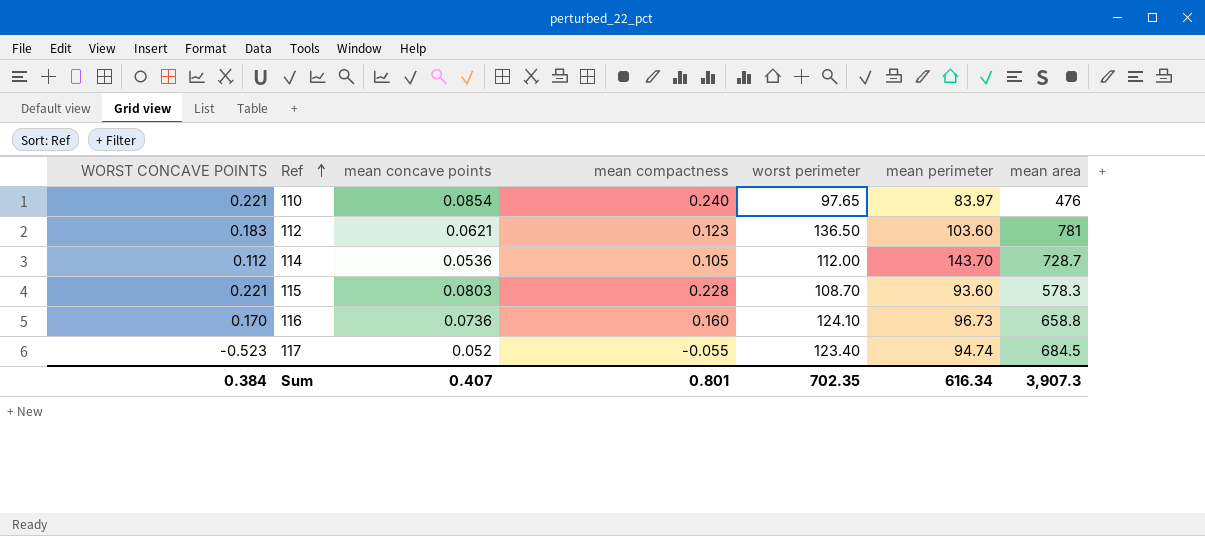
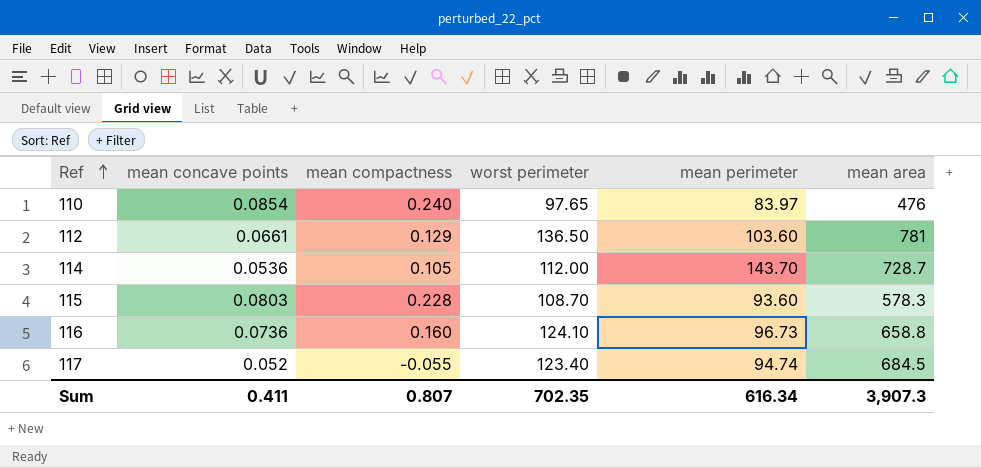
column WORST CONCAVE POINTS | position: 1 -> none
112 | mean concave points: 0.0621 -> 0.0661
112 | mean compactness: 0.123 -> 0.129
Sum | mean concave points: 0.407 -> 0.411
Sum | mean compactness: 0.801 -> 0.807

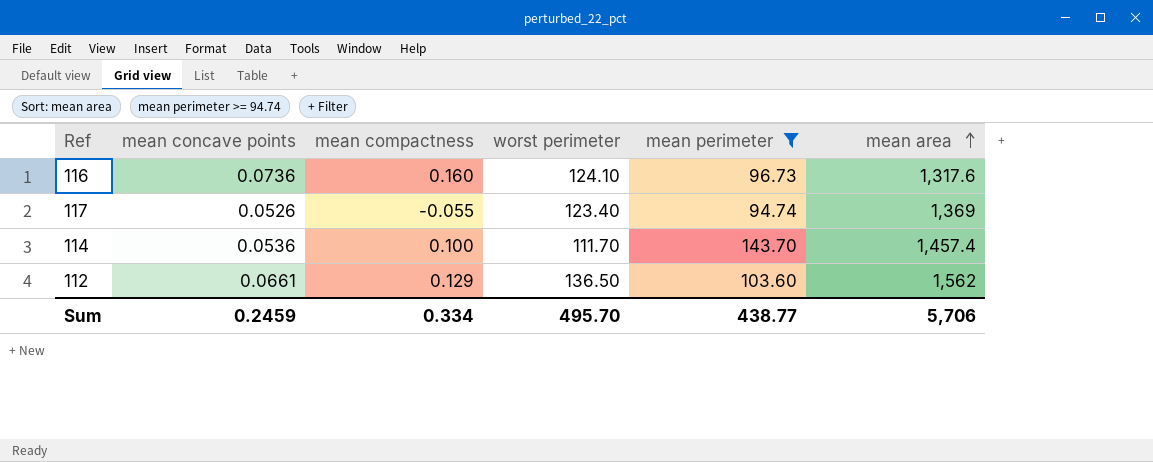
filter: none -> mean perimeter >= 94.74
row order: Ref ascending -> mean area ascending
116 | mean area: 658.8 -> 1,317.6
117 | mean concave points: 0.052 -> 0.0526
117 | mean area: 684.5 -> 1,369
114 | mean compactness: 0.105 -> 0.100
114 | worst perimeter: 112.00 -> 111.70
114 | mean area: 728.7 -> 1,457.4
112 | mean area: 781 -> 1,562
Sum | mean concave points: 0.411 -> 0.2459
Sum | mean compactness: 0.807 -> 0.334
Sum | worst perimeter: 702.35 -> 495.70
Sum | mean perimeter: 616.34 -> 438.77
Sum | mean area: 3,907.3 -> 5,706

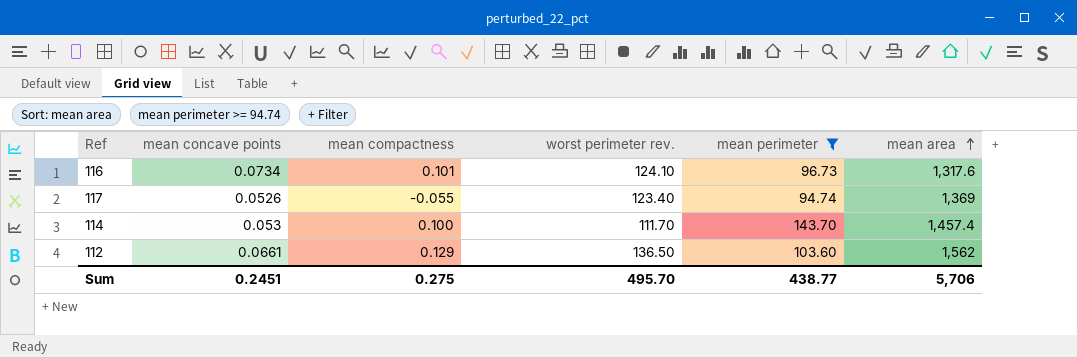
column name: worst perimeter -> worst perimeter rev.
116 | mean concave points: 0.0736 -> 0.0734
116 | mean compactness: 0.160 -> 0.101
114 | mean concave points: 0.0536 -> 0.053
Sum | mean concave points: 0.2459 -> 0.2451
Sum | mean compactness: 0.334 -> 0.275

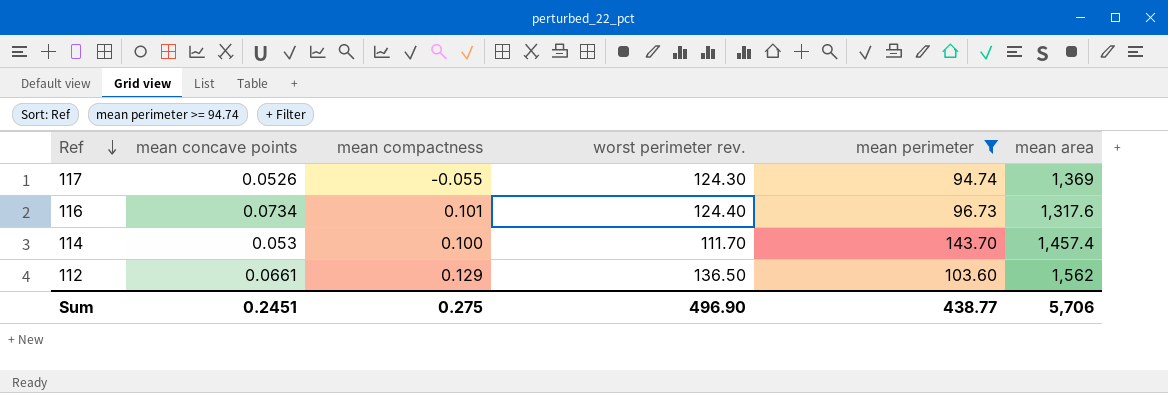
row order: mean area ascending -> Ref descending
117 | worst perimeter rev.: 123.40 -> 124.30
116 | worst perimeter rev.: 124.10 -> 124.40
Sum | worst perimeter rev.: 495.70 -> 496.90

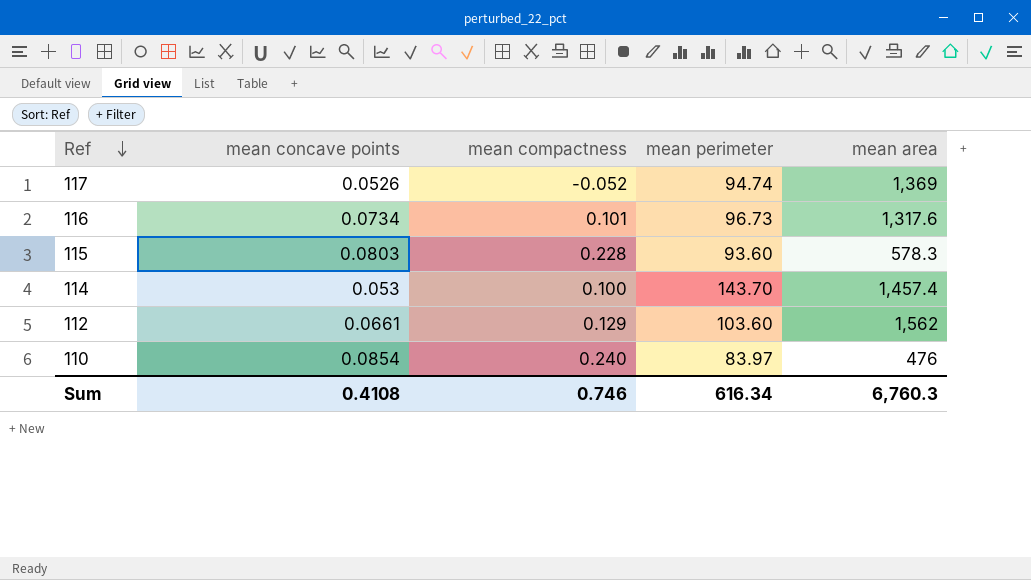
filter: mean perimeter >= 94.74 -> none
column worst perimeter rev. | position: 4 -> none
117 | mean compactness: -0.055 -> -0.052
Sum | mean concave points: 0.2451 -> 0.4108
Sum | mean compactness: 0.275 -> 0.746
Sum | mean perimeter: 438.77 -> 616.34
Sum | mean area: 5,706 -> 6,760.3

